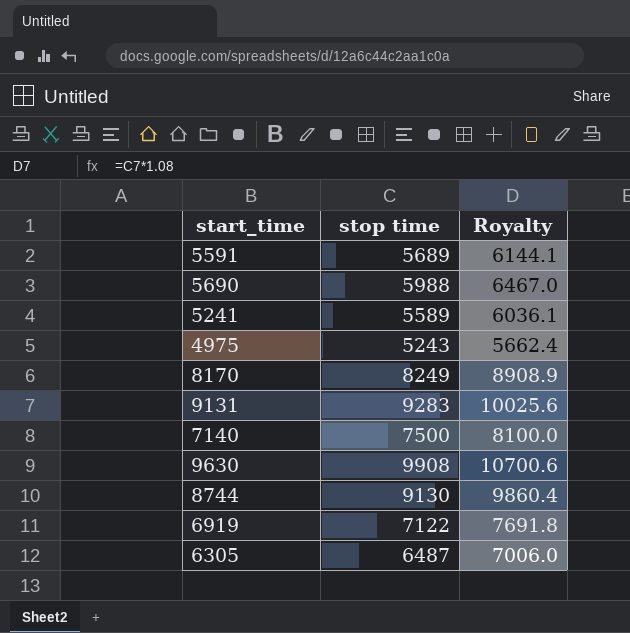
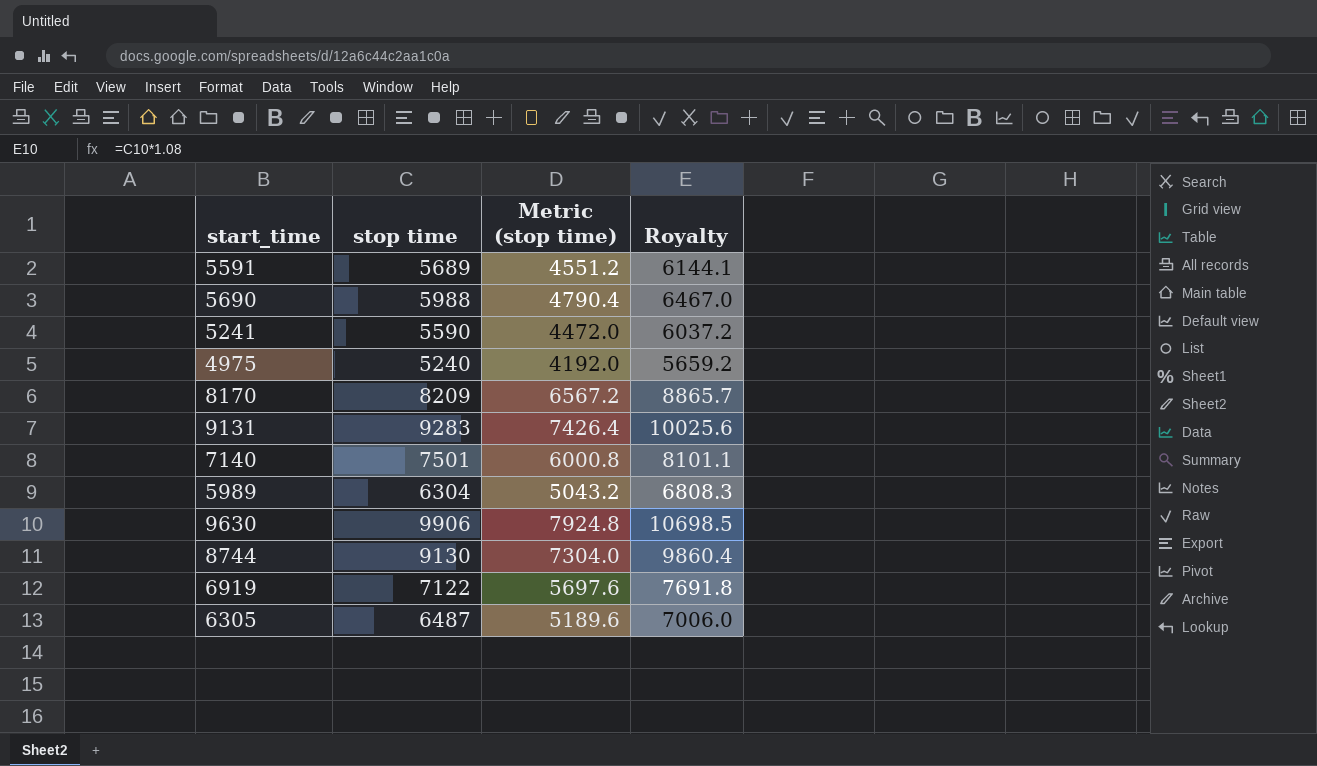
column Metric (stop time) | formula: none -> [stop time] * 0.8
5241 | stop time: 5589 -> 5590
5241 | Royalty: 6036.1 -> 6037.2
4975 | stop time: 5243 -> 5240
4975 | Royalty: 5662.4 -> 5659.2
8170 | stop time: 8249 -> 8209
8170 | Royalty: 8908.9 -> 8865.7
7140 | stop time: 7500 -> 7501
7140 | Royalty: 8100.0 -> 8101.1
row 5989: none -> 6304 | 5043.2 | 6808.3
9630 | stop time: 9908 -> 9906
9630 | Royalty: 10700.6 -> 10698.5

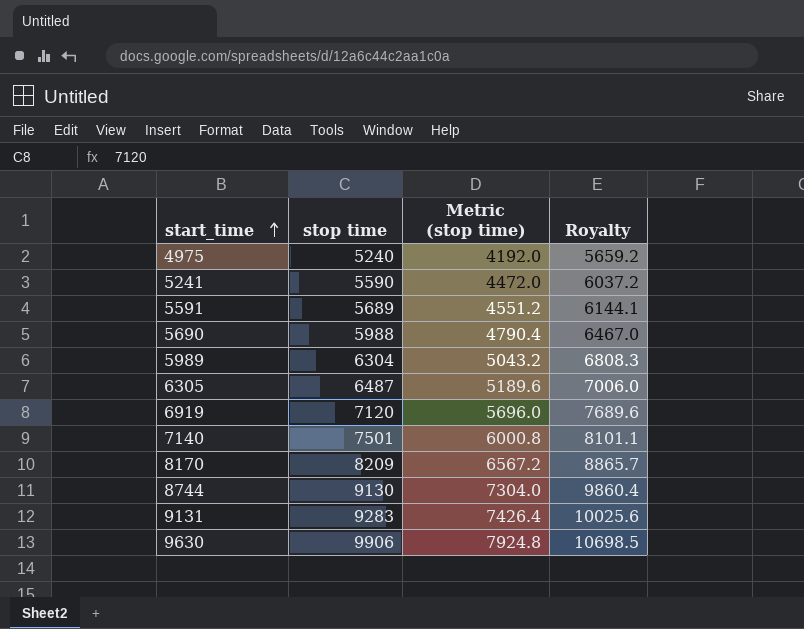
row order: none -> start_time ascending
6919 | stop time: 7122 -> 7120
6919 | Metric (stop time): 5697.6 -> 5696.0
6919 | Royalty: 7691.8 -> 7689.6

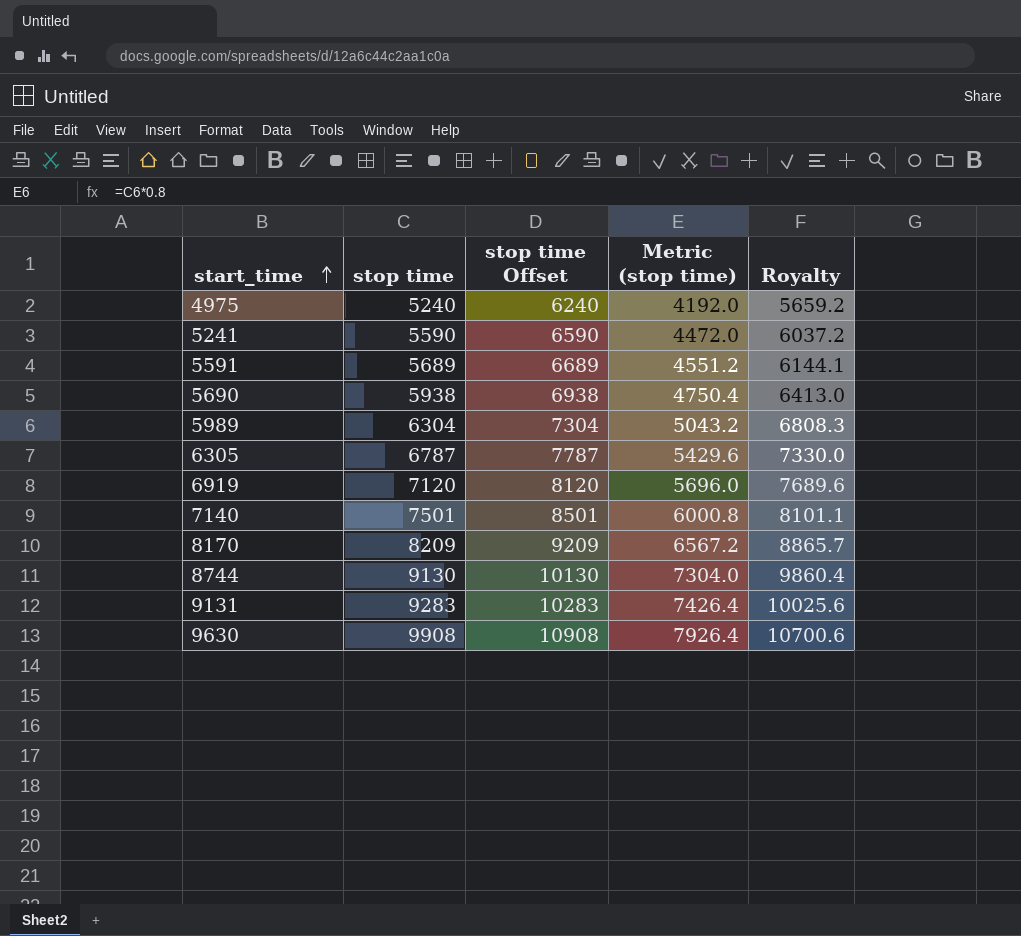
column stop time Offset | formula: none -> [stop time] + 1000
5690 | stop time: 5988 -> 5938
5690 | Metric (stop time): 4790.4 -> 4750.4
5690 | Royalty: 6467.0 -> 6413.0
6305 | stop time: 6487 -> 6787
6305 | Metric (stop time): 5189.6 -> 5429.6
6305 | Royalty: 7006.0 -> 7330.0
9630 | stop time: 9906 -> 9908
9630 | Metric (stop time): 7924.8 -> 7926.4
9630 | Royalty: 10698.5 -> 10700.6

